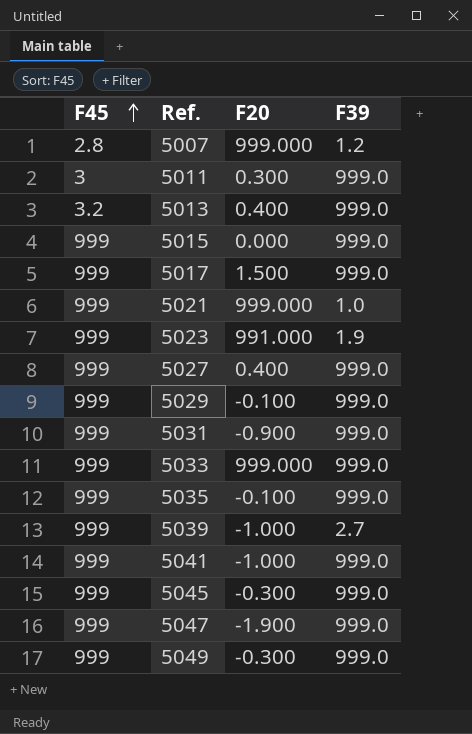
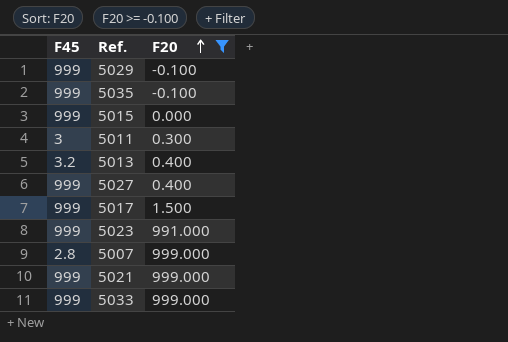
filter: none -> F20 >= -0.100
row order: F45 ascending -> F20 ascending
column F39 | position: 4 -> none

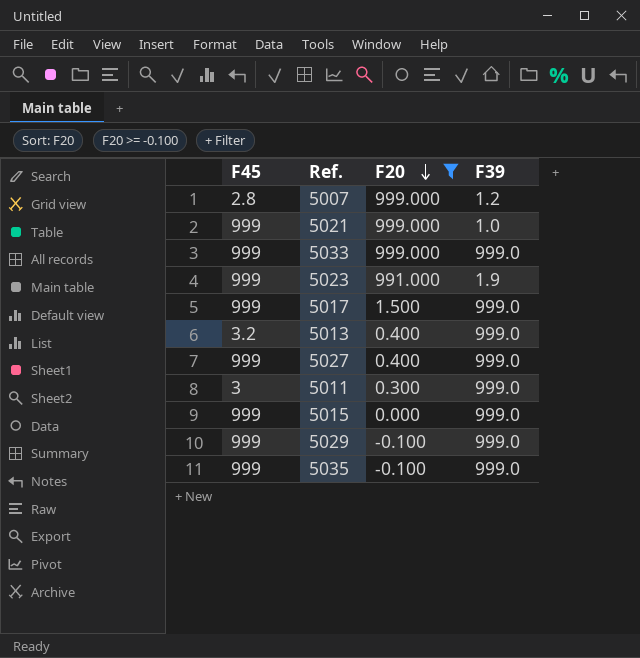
row order: F20 ascending -> F20 descending
column F39 | position: none -> 4

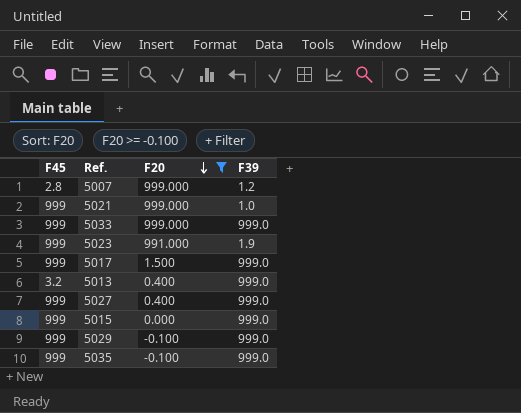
row 5011: 3 | 0.300 | 999.0 -> none

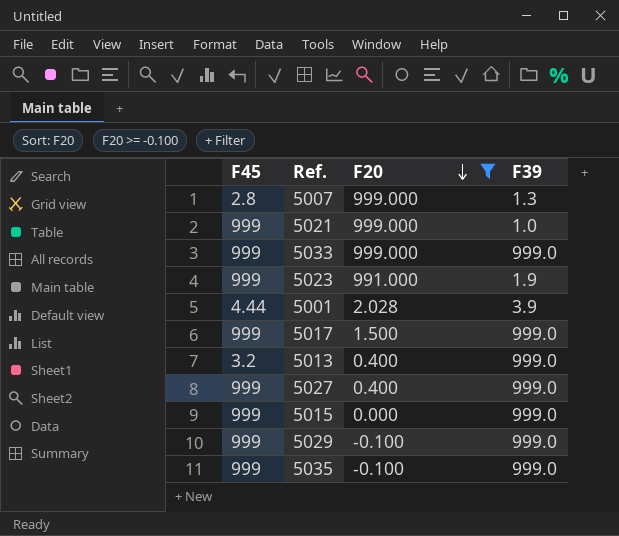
5007 | F39: 1.2 -> 1.3
row 5001: none -> 4.44 | 2.028 | 3.9

